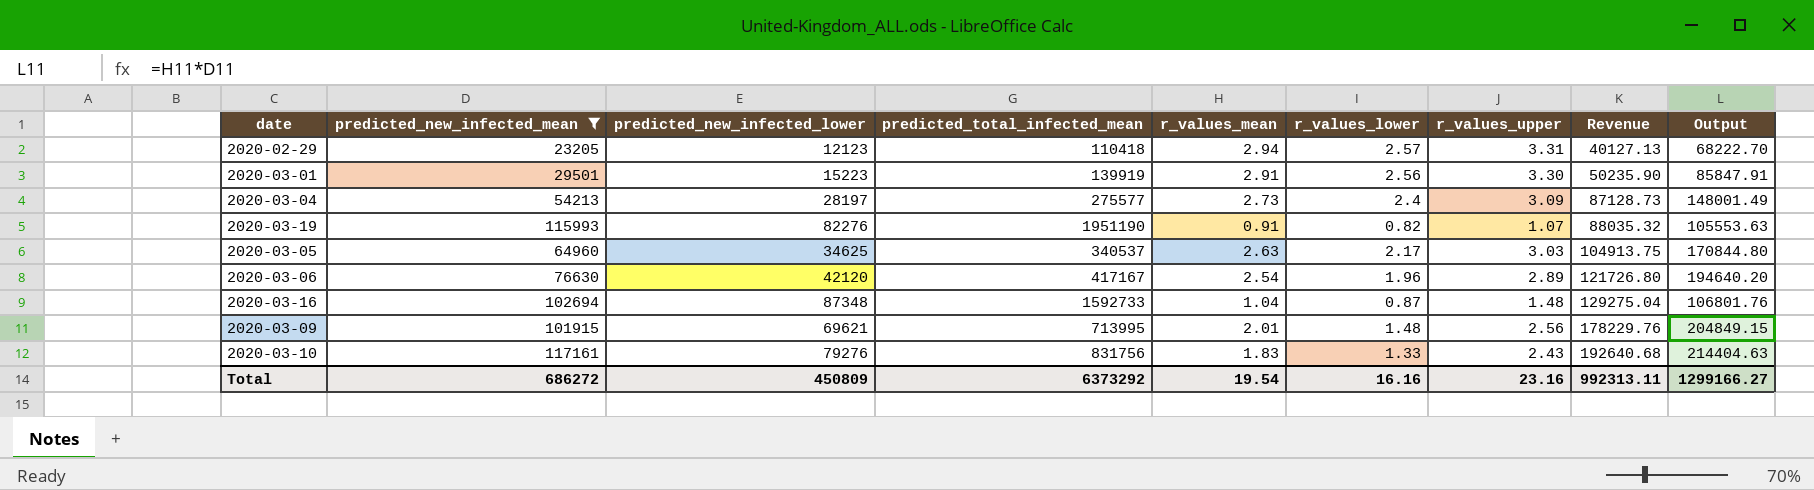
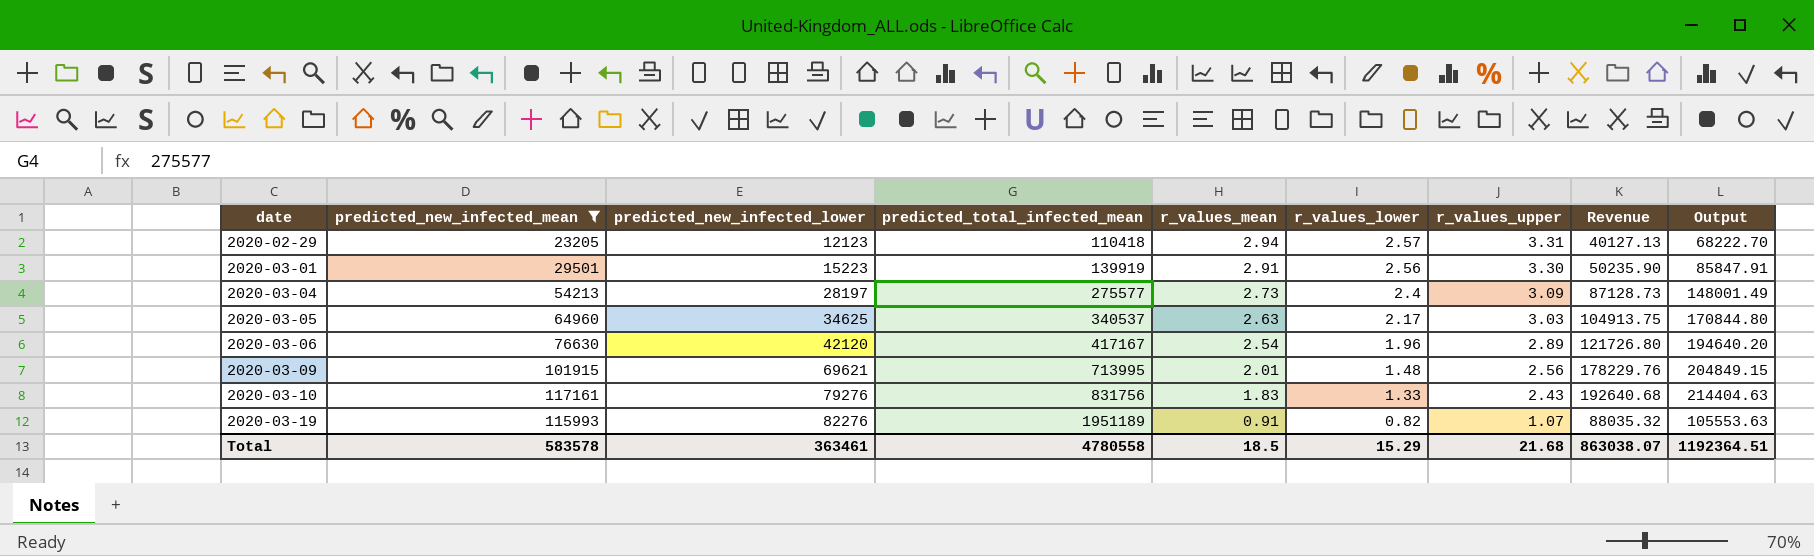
row order: Revenue ascending -> date ascending
row 2020-03-16: 102694 | 87348 | 1592733 | 1.04 | 0.87 | 1.48 | 129275.04 | 106801.76 -> none
2020-03-19 | predicted_total_infected_mean: 1951190 -> 1951189
Total | predicted_new_infected_mean: 686272 -> 583578
Total | predicted_new_infected_lower: 450809 -> 363461
Total | predicted_total_infected_mean: 6373292 -> 4780558
Total | r_values_mean: 19.54 -> 18.5
Total | r_values_lower: 16.16 -> 15.29
Total | r_values_upper: 23.16 -> 21.68
Total | Revenue: 992313.11 -> 863038.07
Total | Output: 1299166.27 -> 1192364.51

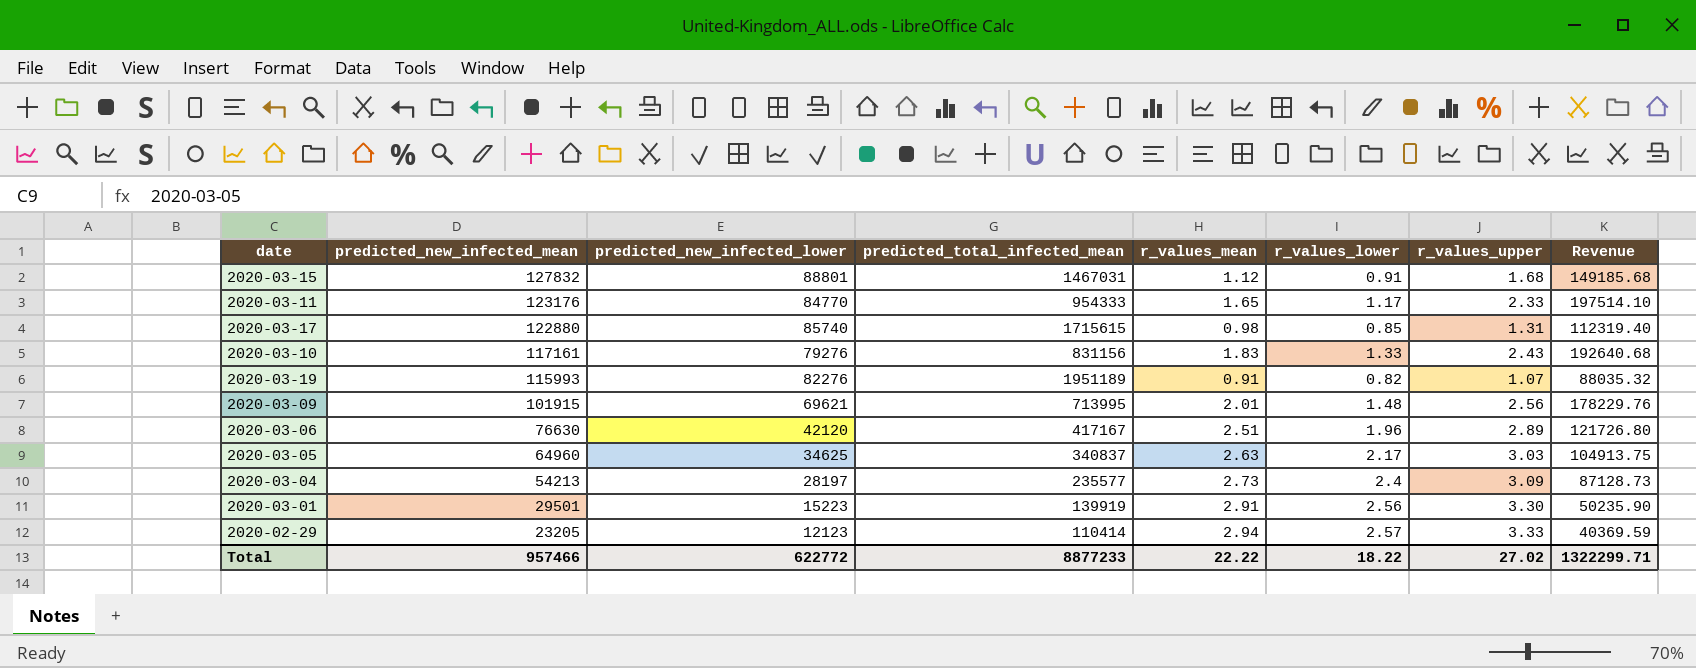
filter: predicted_new_infected_mean <= 117161 -> none
row order: date ascending -> predicted_new_infected_mean descending
column Output | formula: [predicted_new_infected_mean] * [r_values_mean] -> none
2020-03-10 | predicted_total_infected_mean: 831756 -> 831156
2020-03-06 | r_values_mean: 2.54 -> 2.51
2020-03-05 | predicted_total_infected_mean: 340537 -> 340837
2020-03-04 | predicted_total_infected_mean: 275577 -> 235577
2020-02-29 | predicted_total_infected_mean: 110418 -> 110414
2020-02-29 | r_values_upper: 3.31 -> 3.33
2020-02-29 | Revenue: 40127.13 -> 40369.59
Total | predicted_new_infected_mean: 583578 -> 957466
Total | predicted_new_infected_lower: 363461 -> 622772
Total | predicted_total_infected_mean: 4780558 -> 8877233
Total | r_values_mean: 18.5 -> 22.22
Total | r_values_lower: 15.29 -> 18.22
Total | r_values_upper: 21.68 -> 27.02
Total | Revenue: 863038.07 -> 1322299.71

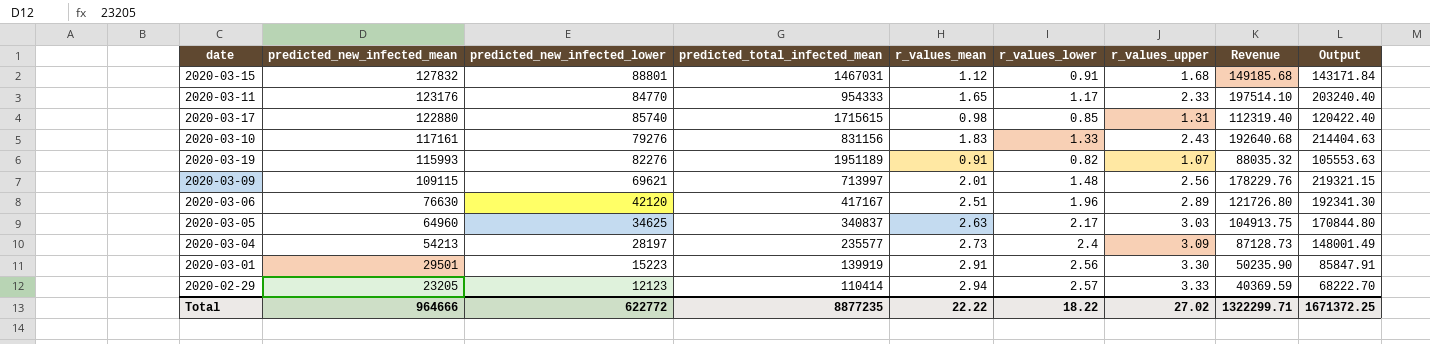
column Output | formula: none -> [predicted_new_infected_mean] * [r_values_mean]
2020-03-09 | predicted_new_infected_mean: 101915 -> 109115
2020-03-09 | predicted_total_infected_mean: 713995 -> 713997
Total | predicted_new_infected_mean: 957466 -> 964666
Total | predicted_total_infected_mean: 8877233 -> 8877235

